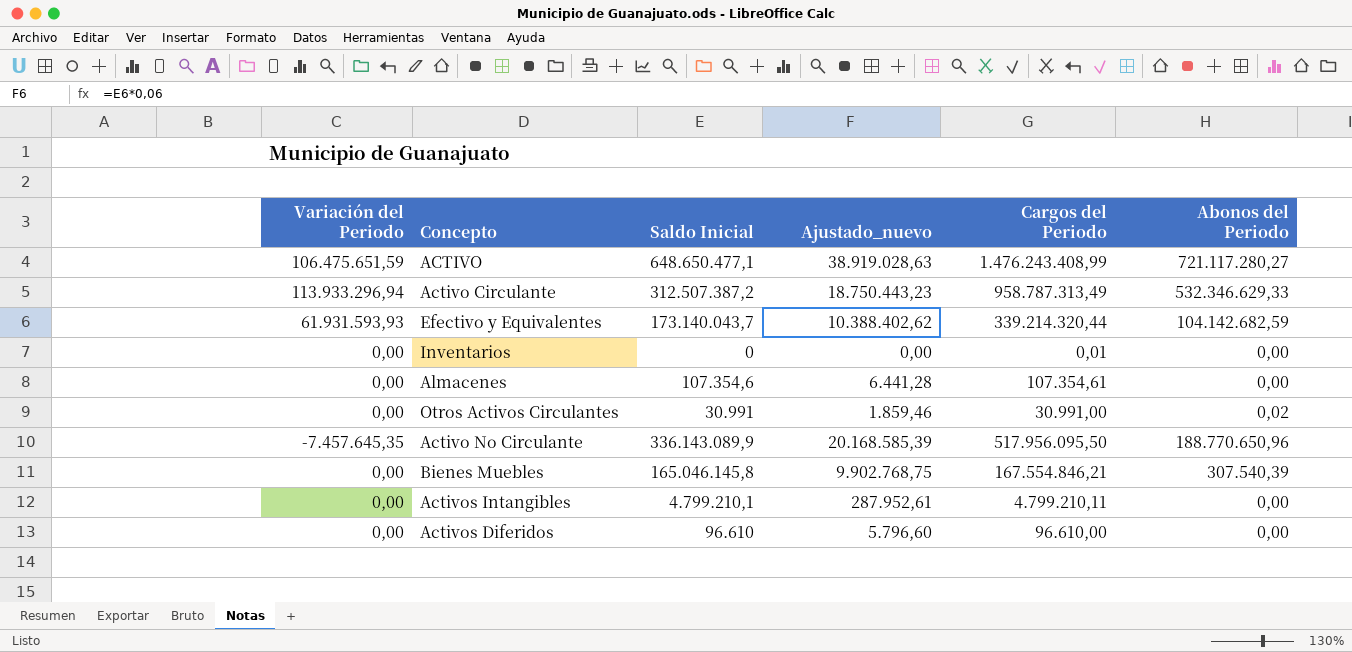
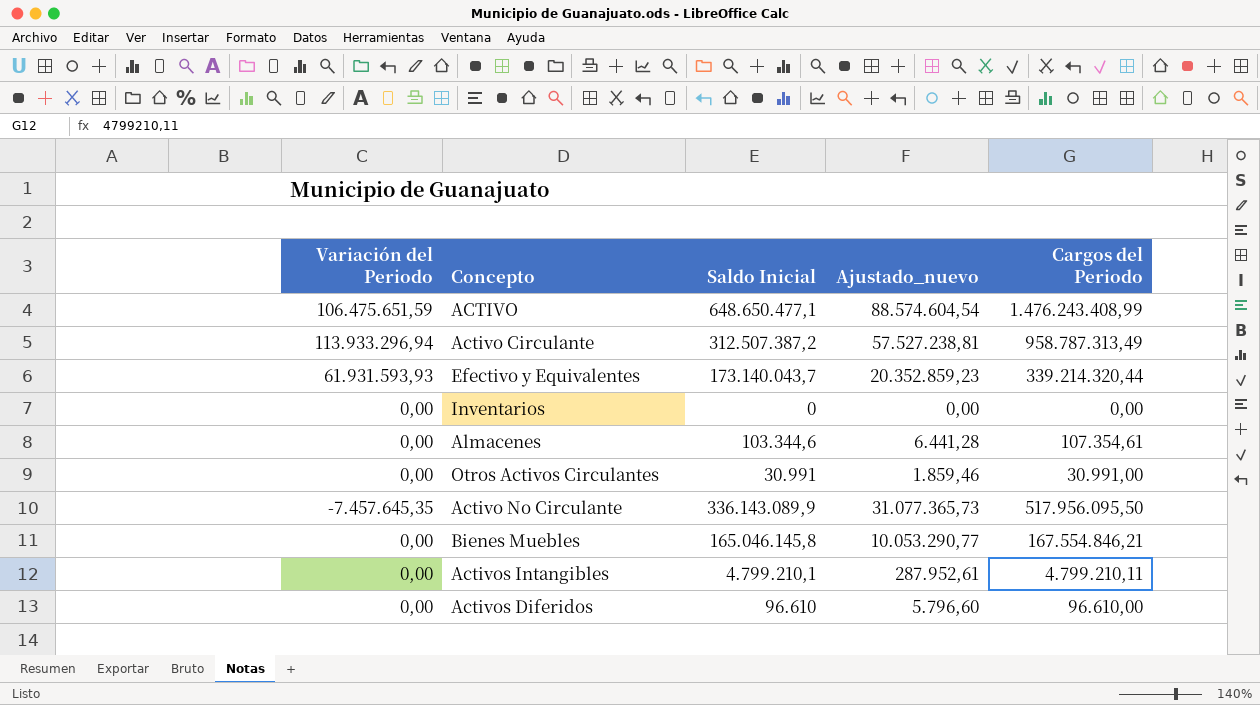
column Abonos del Periodo | position: 6 -> none
column Ajustado_nuevo | formula: [Saldo Inicial] * 0,06 -> [Cargos del Periodo] * 0,06
Inventarios | Cargos del Periodo: 0,01 -> 0,00
Almacenes | Saldo Inicial: 107.354,6 -> 103.344,6

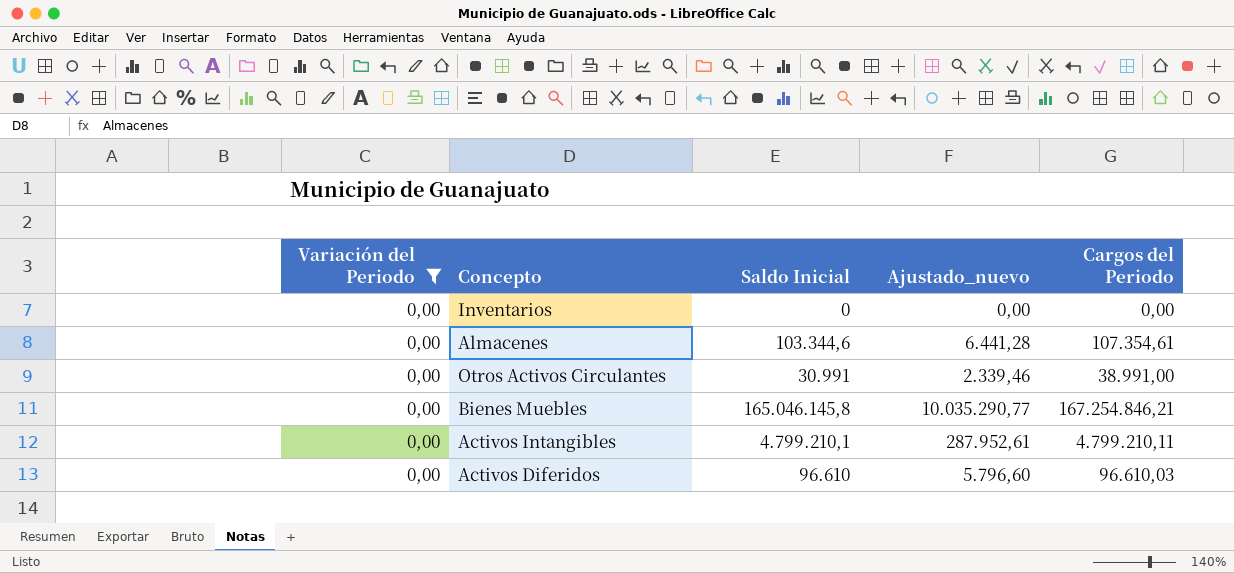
filter: none -> Variación del Periodo = 0,00
Otros Activos Circulantes | Ajustado_nuevo: 1.859,46 -> 2.339,46
Otros Activos Circulantes | Cargos del Periodo: 30.991,00 -> 38.991,00
Bienes Muebles | Ajustado_nuevo: 10.053.290,77 -> 10.035.290,77
Bienes Muebles | Cargos del Periodo: 167.554.846,21 -> 167.254.846,21
Activos Diferidos | Cargos del Periodo: 96.610,00 -> 96.610,03

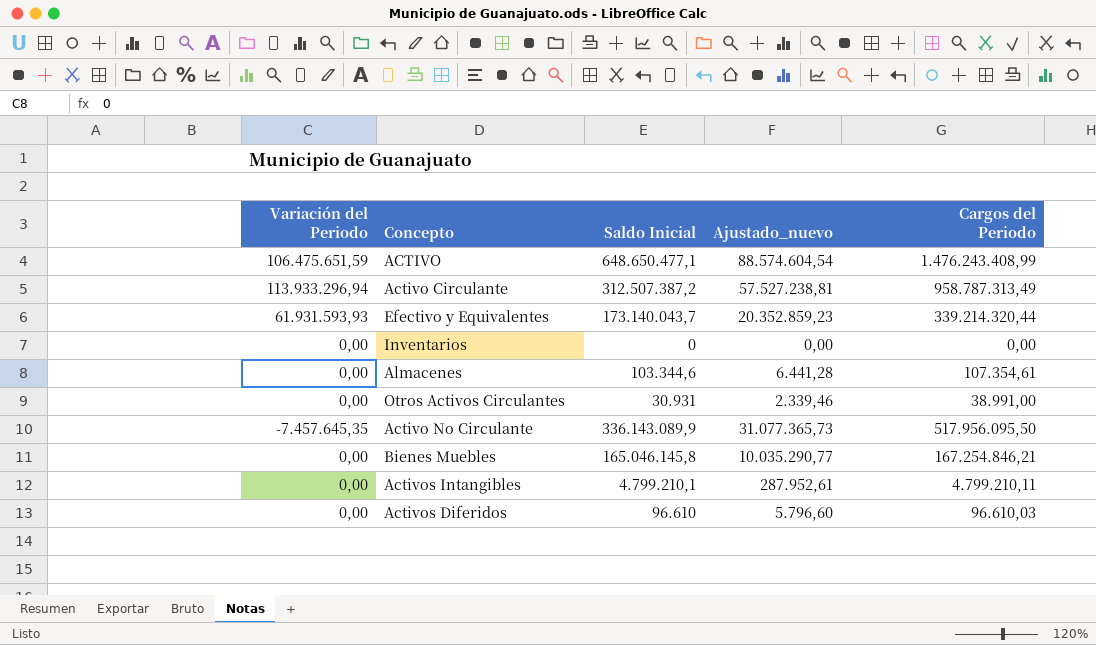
filter: Variación del Periodo = 0,00 -> none
Otros Activos Circulantes | Saldo Inicial: 30.991 -> 30.931

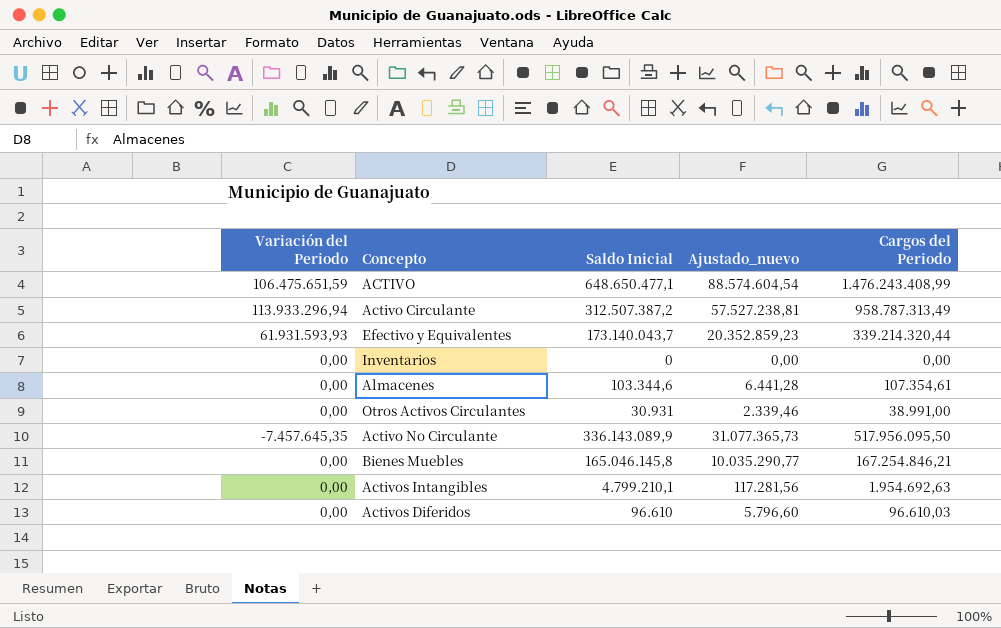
Activos Intangibles | Ajustado_nuevo: 287.952,61 -> 117.281,56
Activos Intangibles | Cargos del Periodo: 4.799.210,11 -> 1.954.692,63

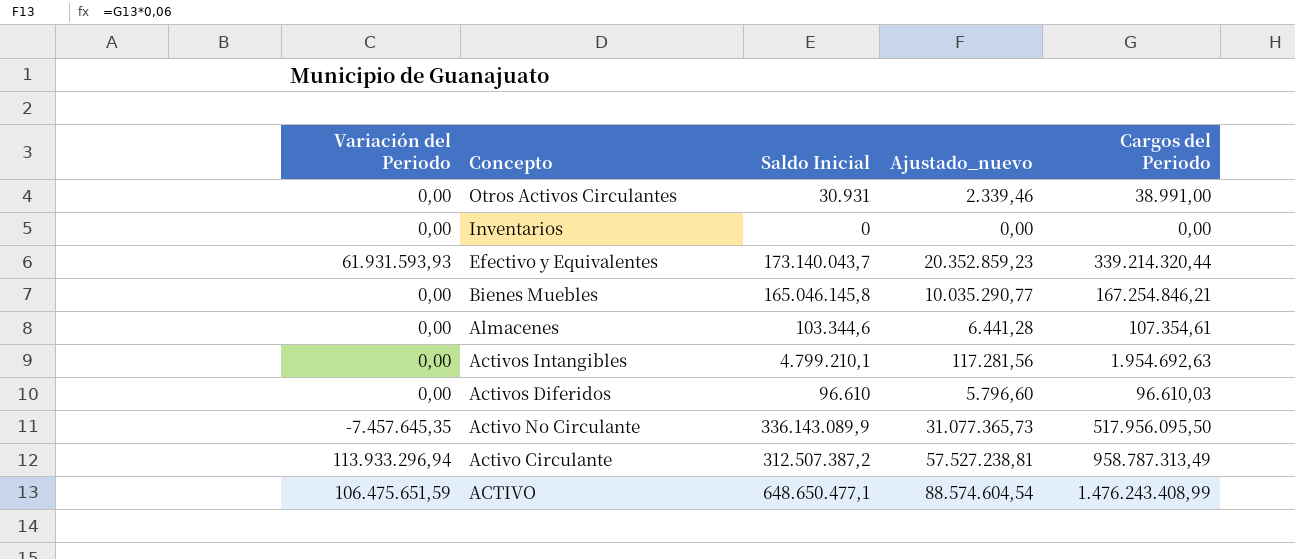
row order: none -> Concepto descending

